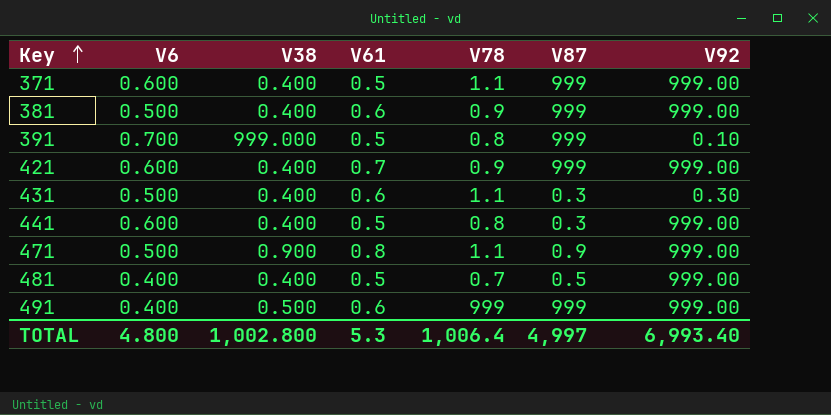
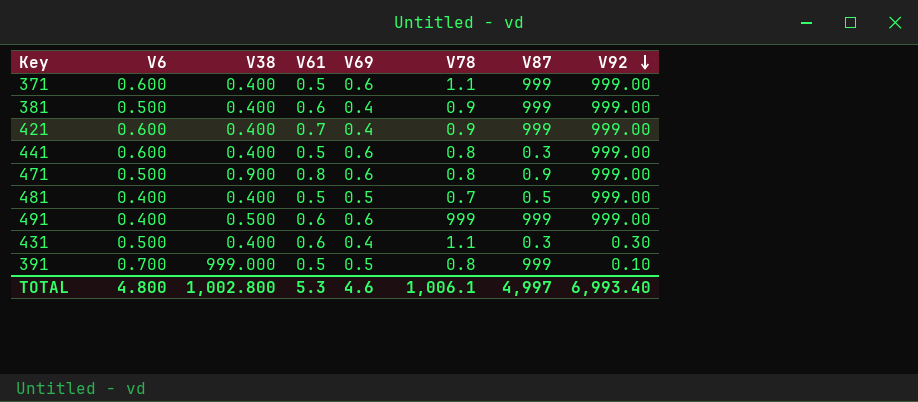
row order: Key ascending -> V92 descending
column V69 | position: none -> 5
471 | V78: 1.1 -> 0.8
TOTAL | V78: 1,006.4 -> 1,006.1

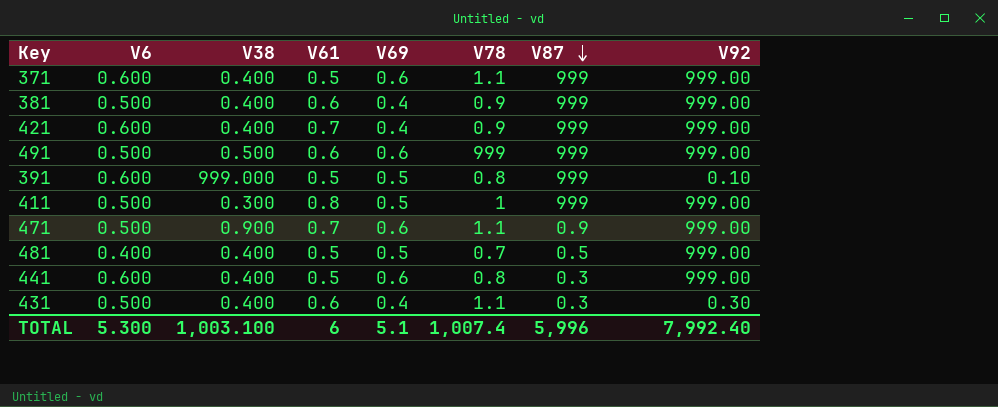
row order: V92 descending -> V87 descending
491 | V6: 0.400 -> 0.500
391 | V6: 0.700 -> 0.600
row 411: none -> 0.500 | 0.300 | 0.8 | 0.5 | 1 | 999 | 999.00
471 | V61: 0.8 -> 0.7
471 | V78: 0.8 -> 1.1
TOTAL | V6: 4.800 -> 5.300
TOTAL | V38: 1,002.800 -> 1,003.100
TOTAL | V61: 5.3 -> 6
TOTAL | V69: 4.6 -> 5.1
TOTAL | V78: 1,006.1 -> 1,007.4
TOTAL | V87: 4,997 -> 5,996
TOTAL | V92: 6,993.40 -> 7,992.40

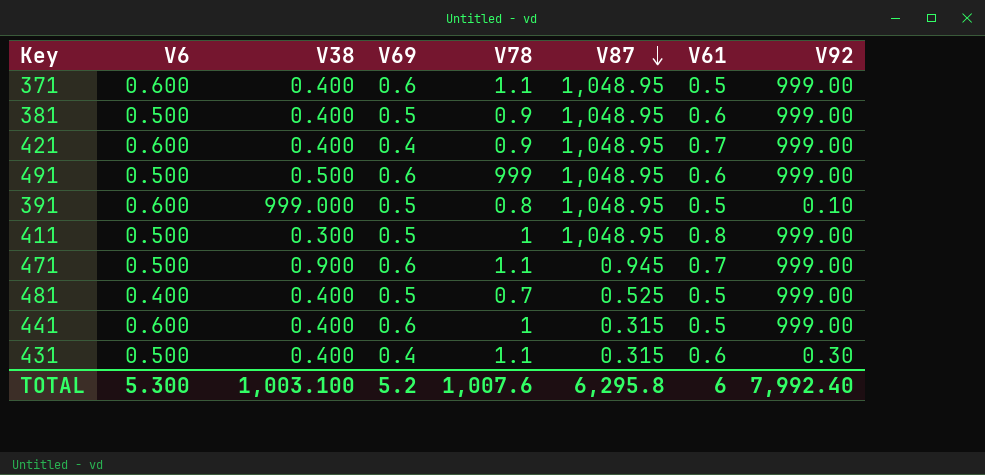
column V61 | position: 4 -> 7
371 | V87: 999 -> 1,048.95
381 | V69: 0.4 -> 0.5
381 | V87: 999 -> 1,048.95
421 | V87: 999 -> 1,048.95
491 | V87: 999 -> 1,048.95
391 | V87: 999 -> 1,048.95
411 | V87: 999 -> 1,048.95
471 | V87: 0.9 -> 0.945
481 | V87: 0.5 -> 0.525
441 | V78: 0.8 -> 1
441 | V87: 0.3 -> 0.315
431 | V87: 0.3 -> 0.315
TOTAL | V69: 5.1 -> 5.2
TOTAL | V78: 1,007.4 -> 1,007.6
TOTAL | V87: 5,996 -> 6,295.8

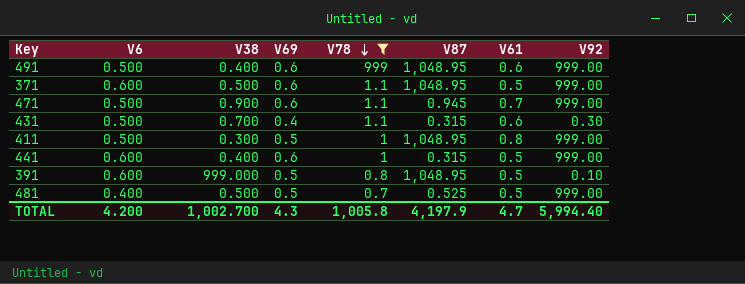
filter: none -> V78 != 0.9
row order: V87 descending -> V78 descending
491 | V38: 0.500 -> 0.400
371 | V38: 0.400 -> 0.500
431 | V38: 0.400 -> 0.700
481 | V38: 0.400 -> 0.500
TOTAL | V6: 5.300 -> 4.200
TOTAL | V38: 1,003.100 -> 1,002.700
TOTAL | V69: 5.2 -> 4.3
TOTAL | V78: 1,007.6 -> 1,005.8
TOTAL | V87: 6,295.8 -> 4,197.9
TOTAL | V61: 6 -> 4.7
TOTAL | V92: 7,992.40 -> 5,994.40

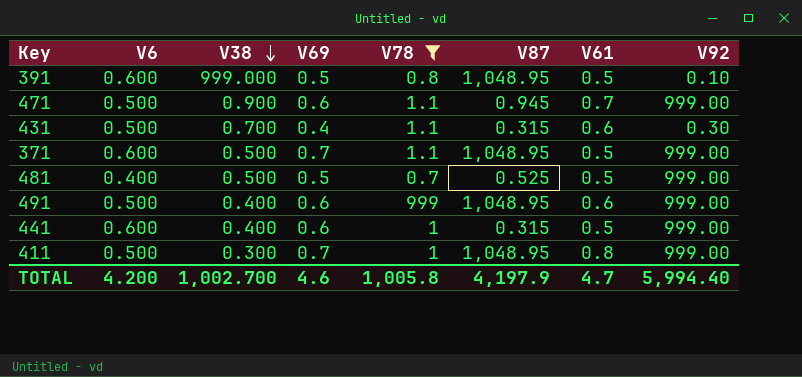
row order: V78 descending -> V38 descending
371 | V69: 0.6 -> 0.7
411 | V69: 0.5 -> 0.7
TOTAL | V69: 4.3 -> 4.6

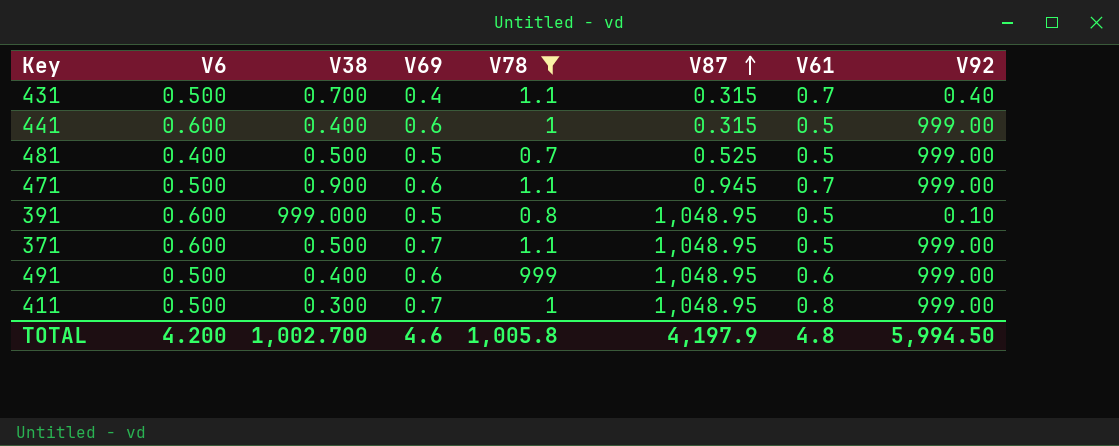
row order: V38 descending -> V87 ascending
431 | V61: 0.6 -> 0.7
431 | V92: 0.30 -> 0.40
TOTAL | V61: 4.7 -> 4.8
TOTAL | V92: 5,994.40 -> 5,994.50

